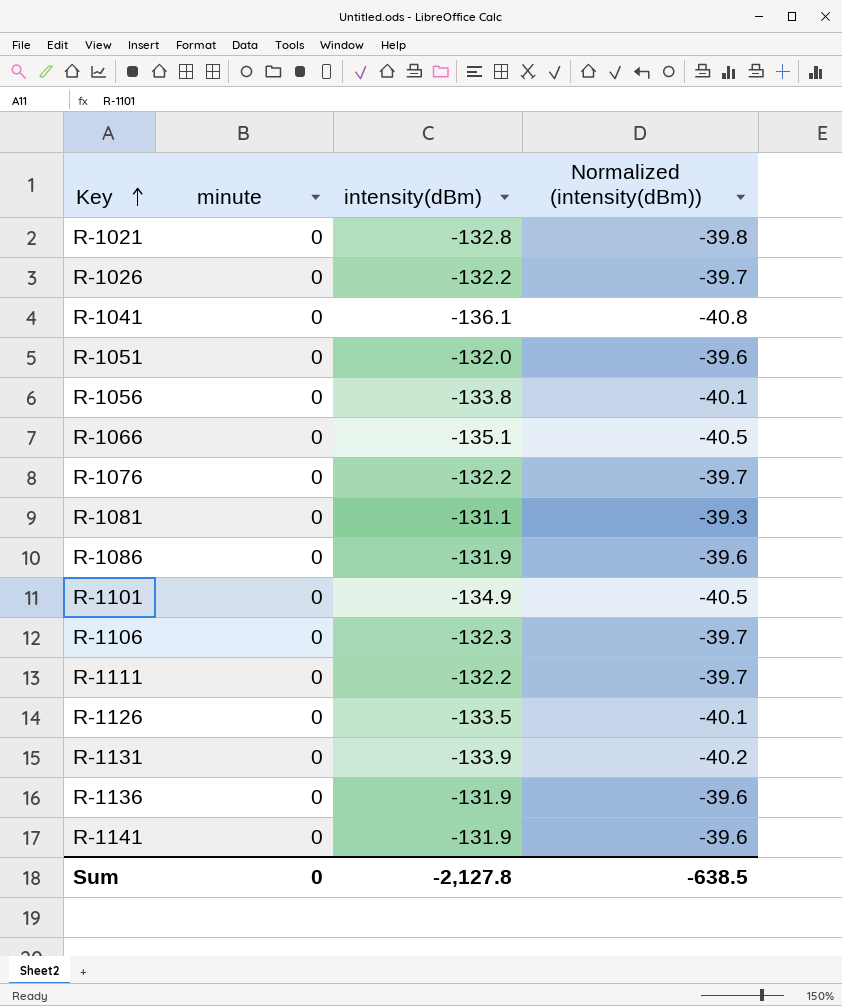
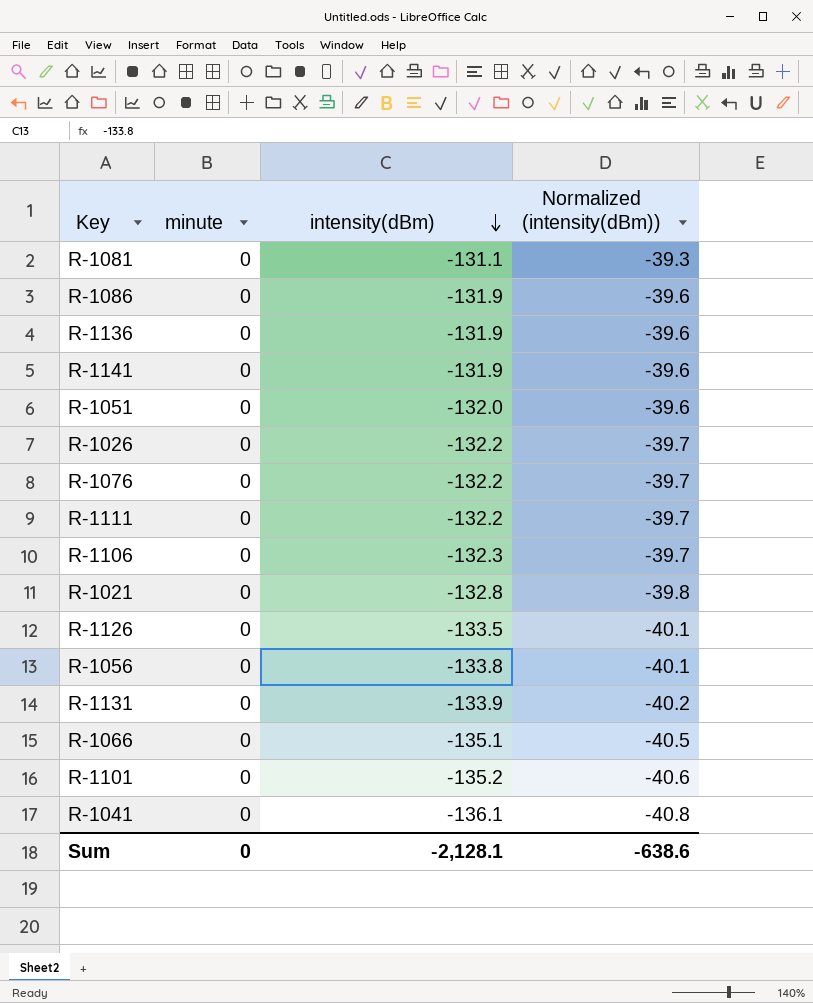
row order: Key ascending -> intensity(dBm) descending
R-1101 | intensity(dBm): -134.9 -> -135.2
R-1101 | Normalized (intensity(dBm)): -40.5 -> -40.6
Sum | intensity(dBm): -2,127.8 -> -2,128.1
Sum | Normalized (intensity(dBm)): -638.5 -> -638.6

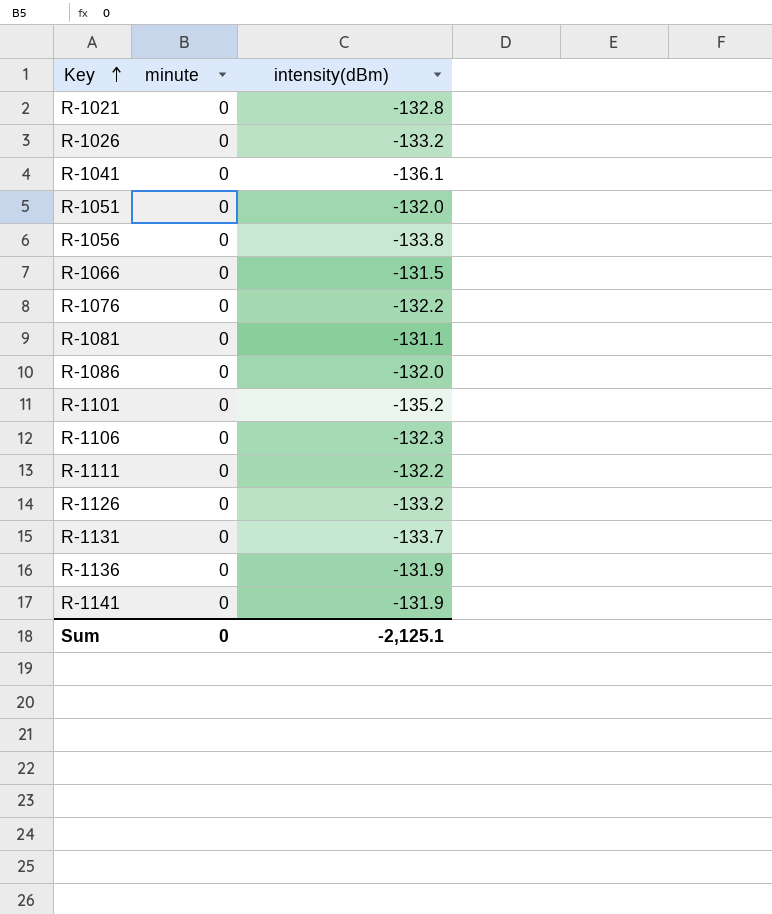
row order: intensity(dBm) descending -> Key ascending
column Normalized (intensity(dBm)) | formula: [intensity(dBm)] * 0.3 -> none
R-1026 | intensity(dBm): -132.2 -> -133.2
R-1066 | intensity(dBm): -135.1 -> -131.5
R-1086 | intensity(dBm): -131.9 -> -132.0
R-1126 | intensity(dBm): -133.5 -> -133.2
R-1131 | intensity(dBm): -133.9 -> -133.7
Sum | intensity(dBm): -2,128.1 -> -2,125.1

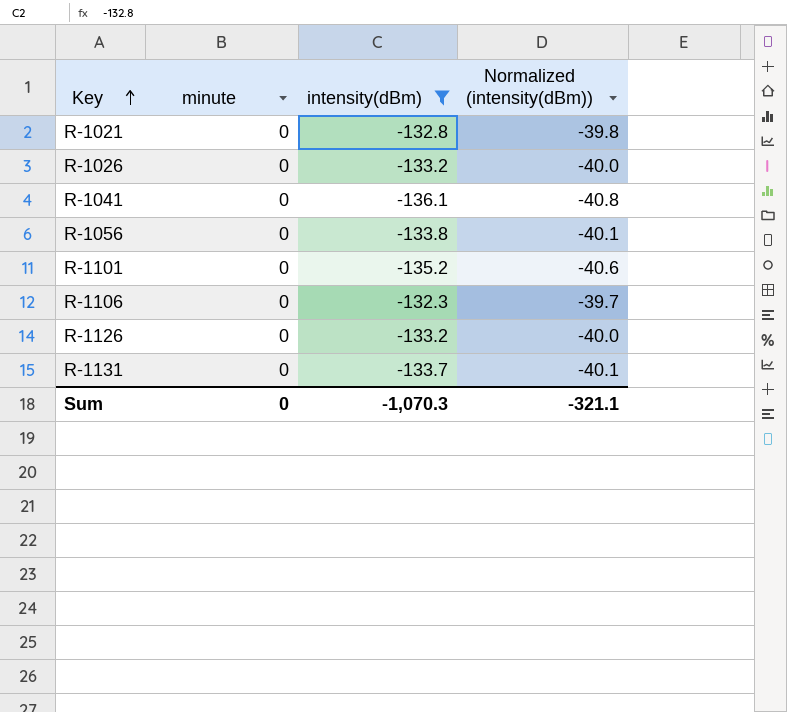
filter: none -> intensity(dBm) <= -132.3
column Normalized (intensity(dBm)) | formula: none -> [intensity(dBm)] * 0.3
Sum | intensity(dBm): -2,125.1 -> -1,070.3

